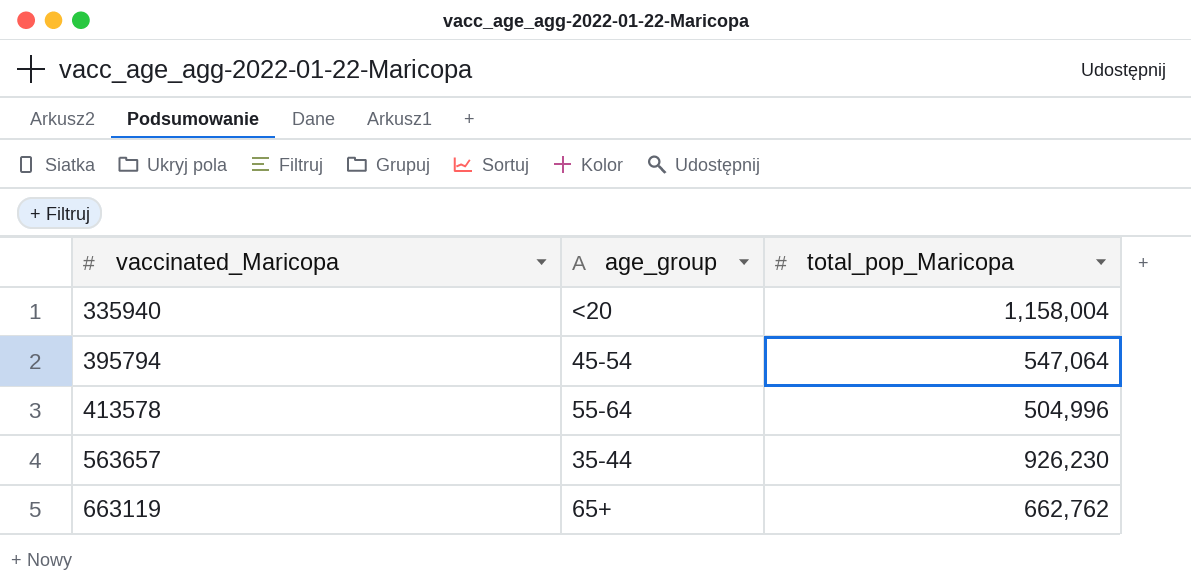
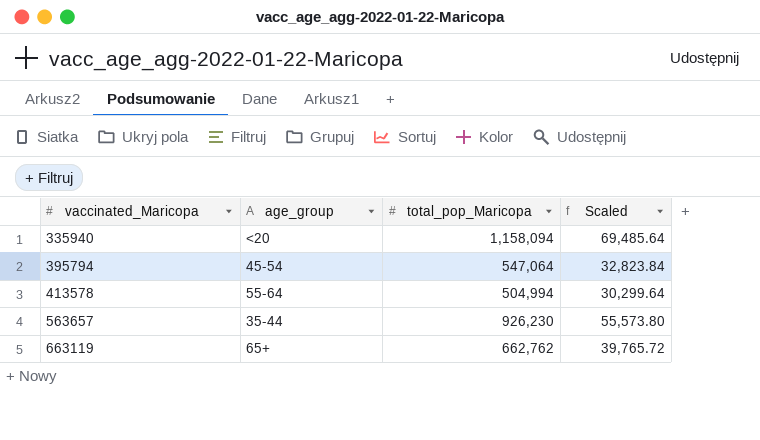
column Scaled | formula: none -> [total_pop_Maricopa] * 0.06
335940 | total_pop_Maricopa: 1,158,004 -> 1,158,094
413578 | total_pop_Maricopa: 504,996 -> 504,994

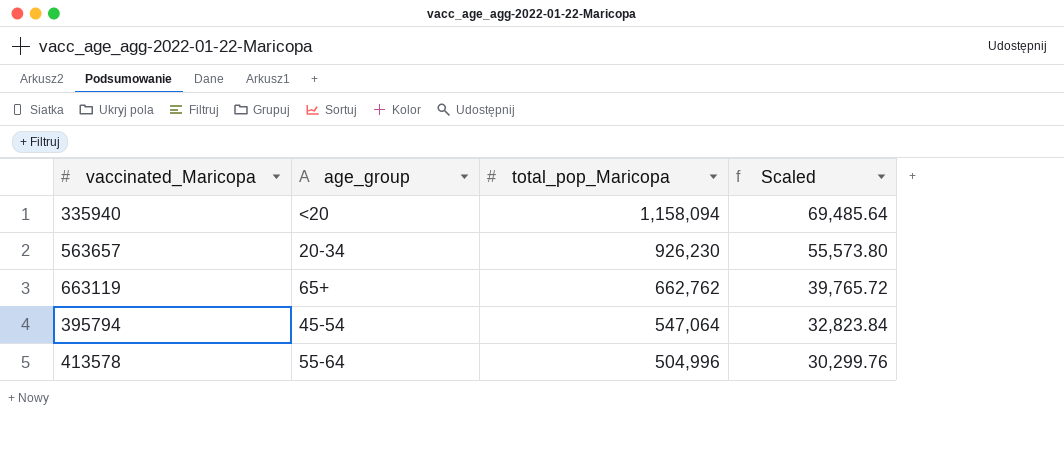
row order: vaccinated_Maricopa ascending -> total_pop_Maricopa descending
563657 | age_group: 35-44 -> 20-34
413578 | total_pop_Maricopa: 504,994 -> 504,996
413578 | Scaled: 30,299.64 -> 30,299.76

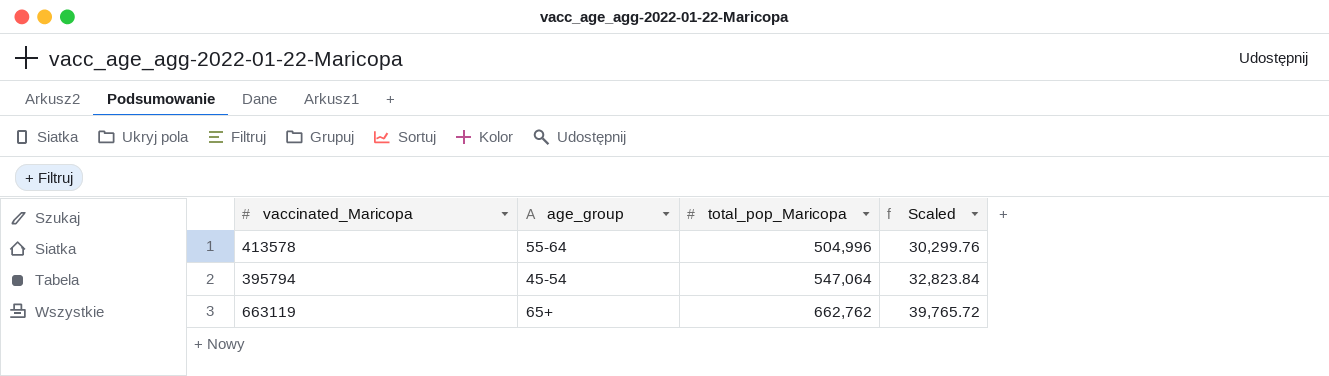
row order: total_pop_Maricopa descending -> total_pop_Maricopa ascending
row 335940: <20 | 1,158,094 | 69,485.64 -> none
row 563657: 20-34 | 926,230 | 55,573.80 -> none

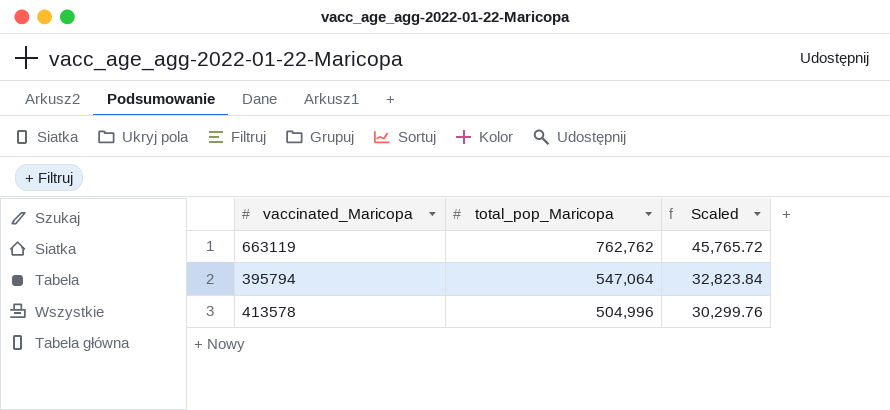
row order: total_pop_Maricopa ascending -> total_pop_Maricopa descending
column age_group | position: 2 -> none
663119 | total_pop_Maricopa: 662,762 -> 762,762
663119 | Scaled: 39,765.72 -> 45,765.72

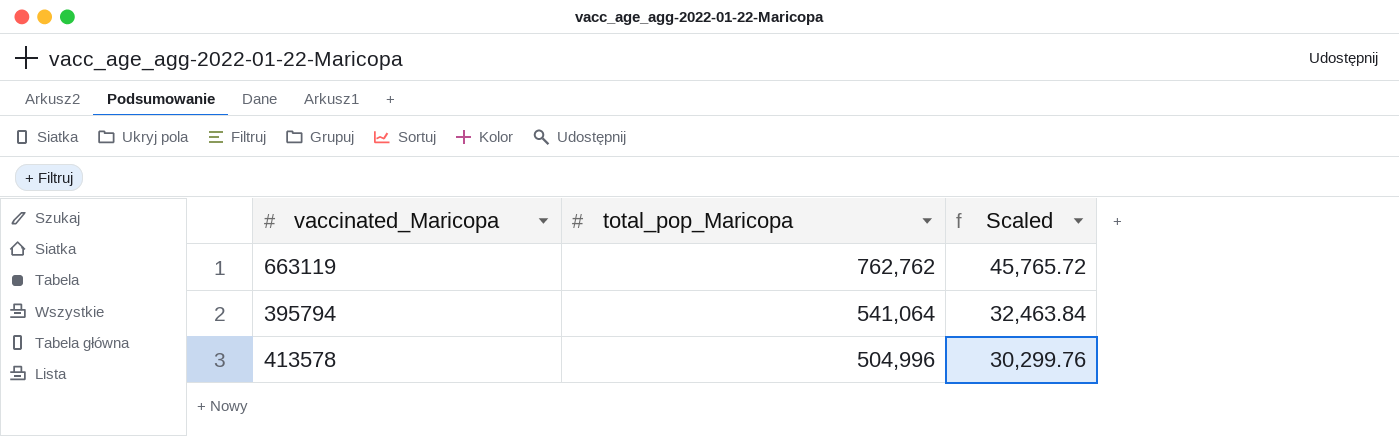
395794 | total_pop_Maricopa: 547,064 -> 541,064
395794 | Scaled: 32,823.84 -> 32,463.84

